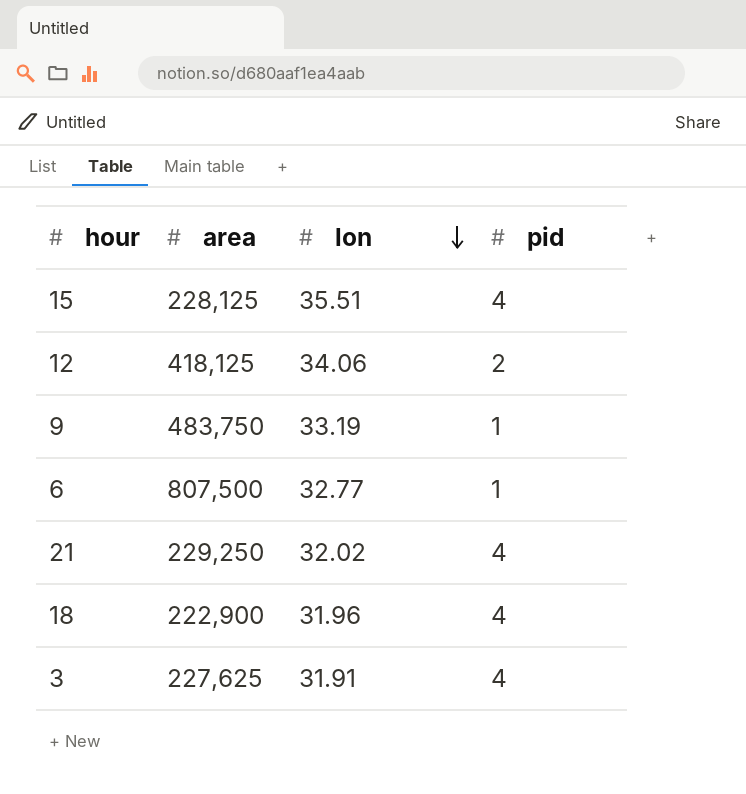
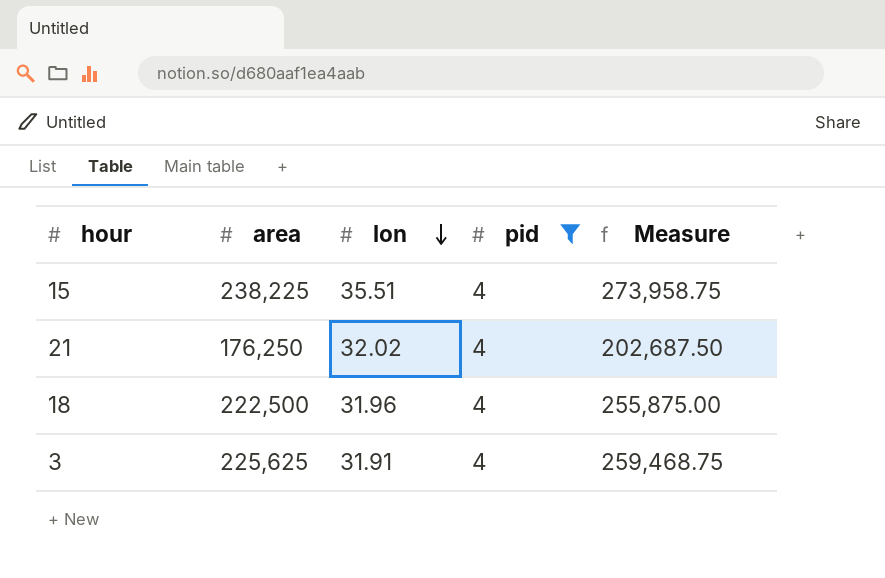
filter: none -> pid = 4
column Measure | formula: none -> [area] * 1.15
15 | area: 228,125 -> 238,225
21 | area: 229,250 -> 176,250
18 | area: 222,900 -> 222,500
3 | area: 227,625 -> 225,625

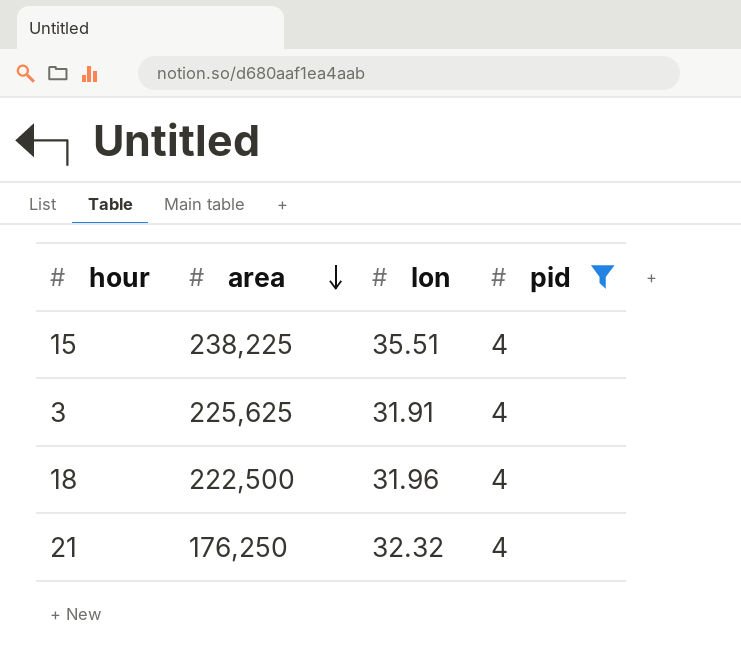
row order: lon descending -> area descending
column Measure | formula: [area] * 1.15 -> none
21 | lon: 32.02 -> 32.32

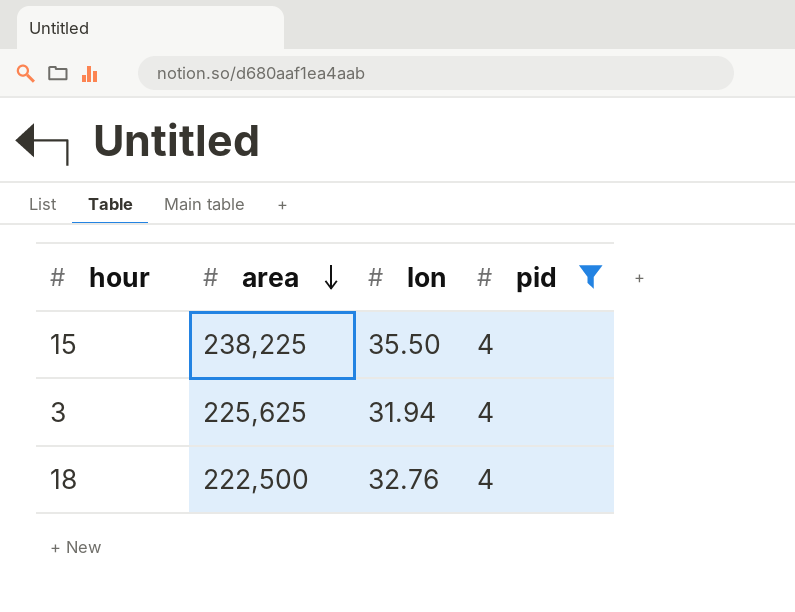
row 21: 176,250 | 32.32 | 4 -> none
15 | lon: 35.51 -> 35.50
3 | lon: 31.91 -> 31.94
18 | lon: 31.96 -> 32.76

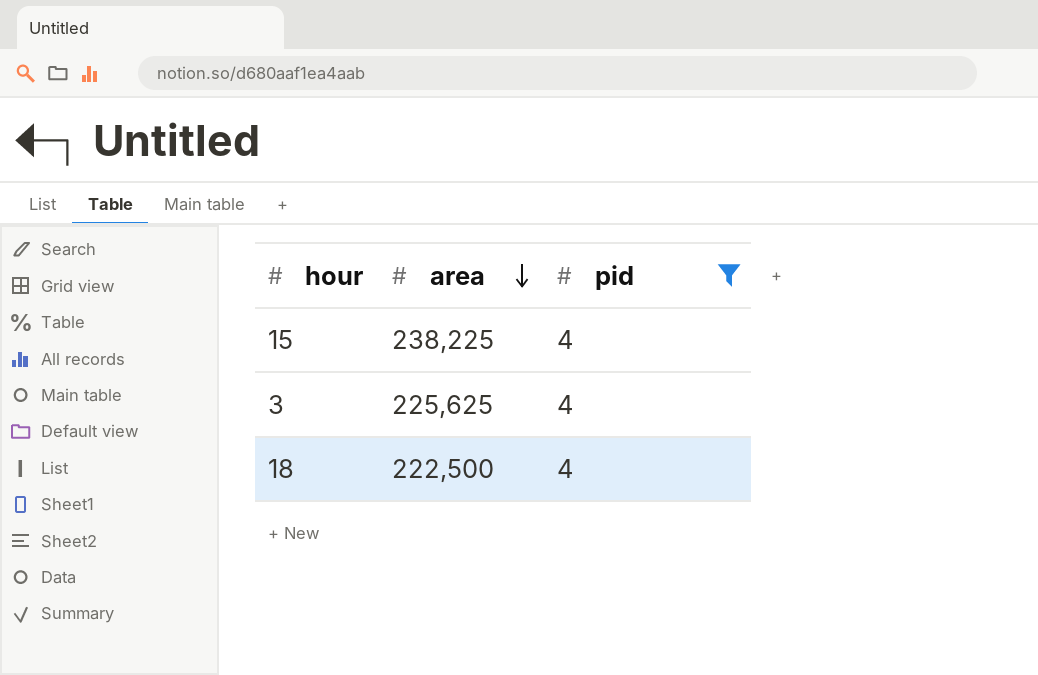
column lon | position: 3 -> none

